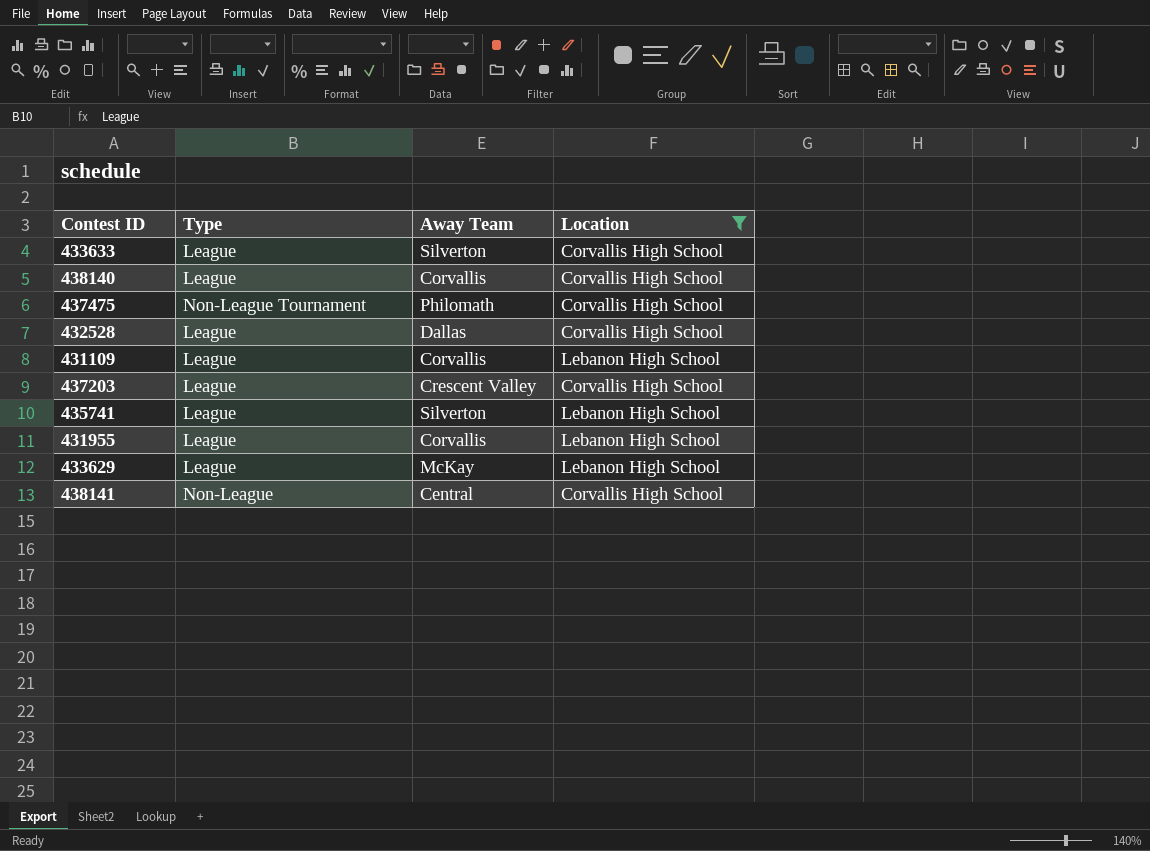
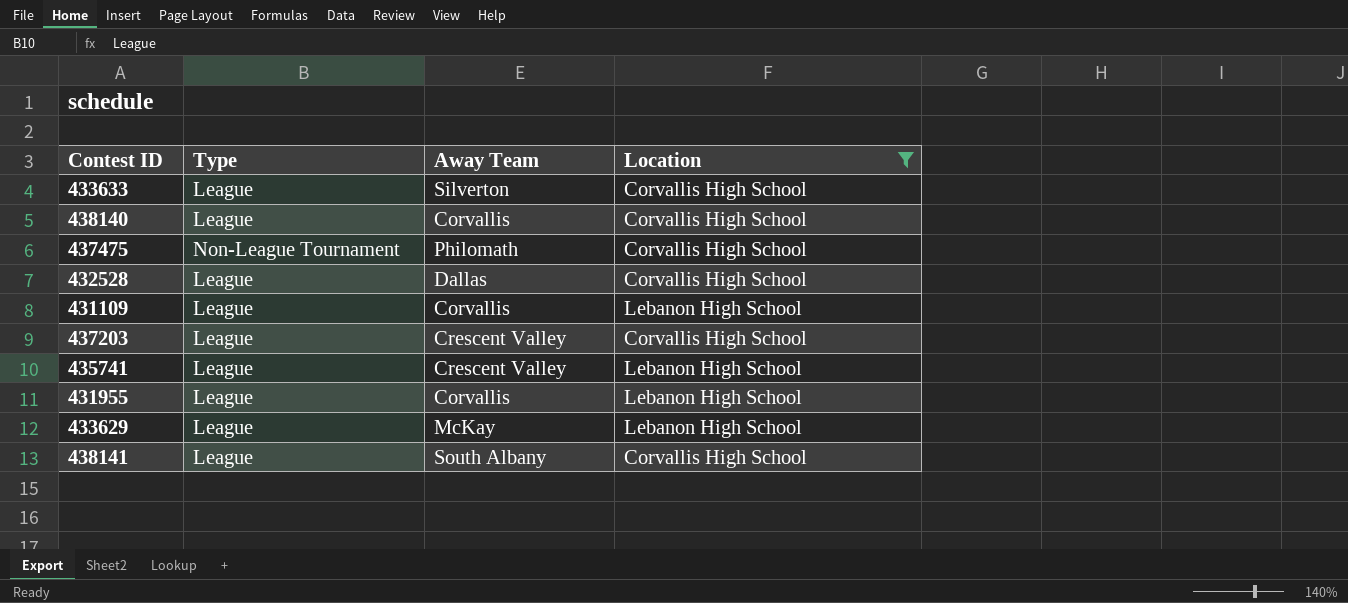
435741 | Away Team: Silverton -> Crescent Valley
438141 | Type: Non-League -> League
438141 | Away Team: Central -> South Albany

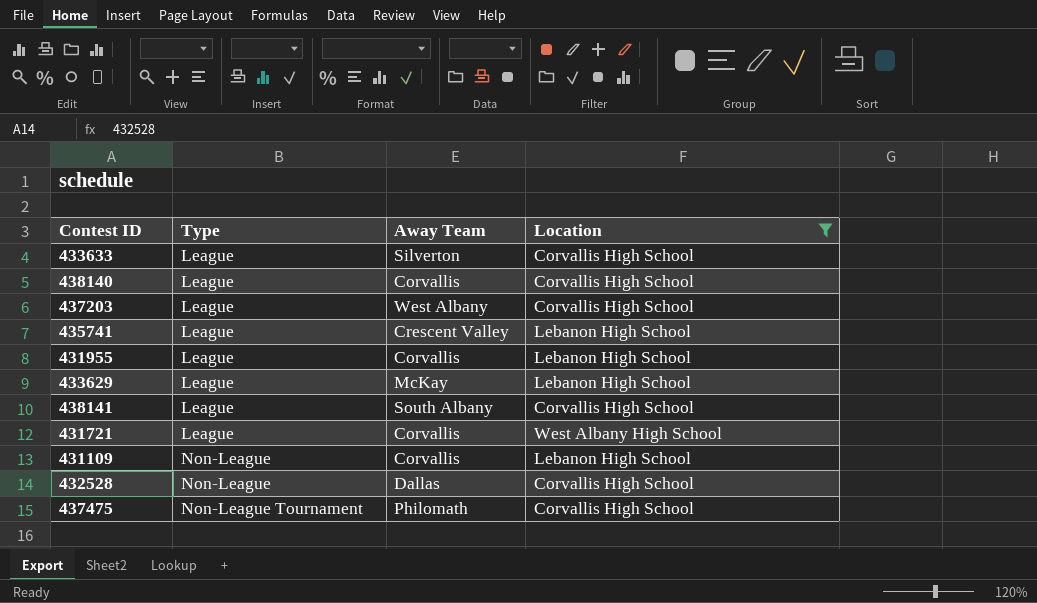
row order: none -> Type ascending
437203 | Away Team: Crescent Valley -> West Albany
row 431721: none -> League | Corvallis | West Albany High School
431109 | Type: League -> Non-League
432528 | Type: League -> Non-League

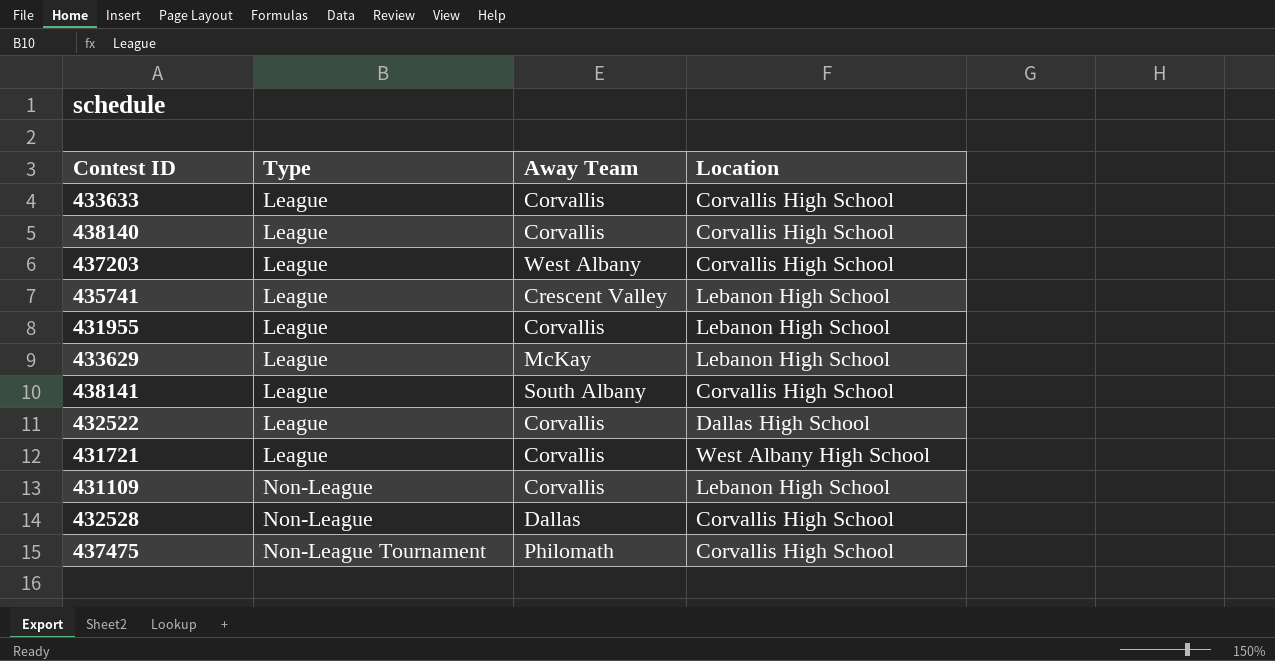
filter: Location != Dallas High School -> none
433633 | Away Team: Silverton -> Corvallis

